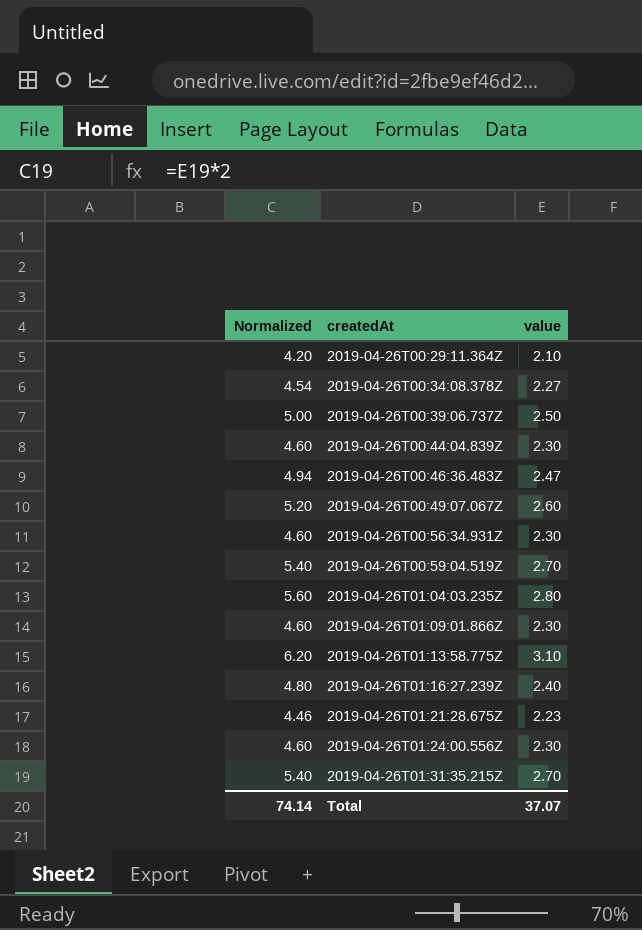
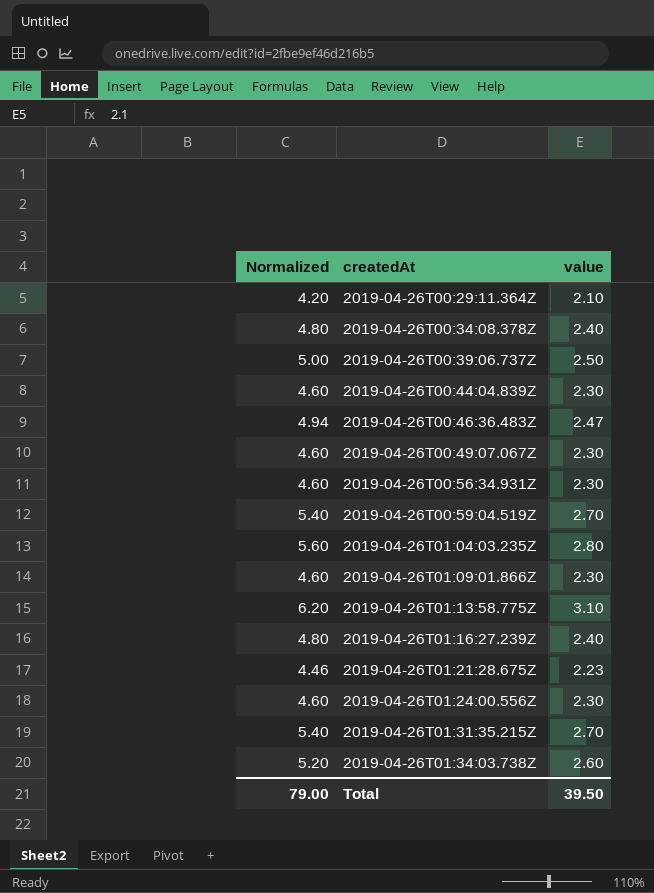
2019-04-26T00:34:08.378Z | Normalized: 4.54 -> 4.80
2019-04-26T00:34:08.378Z | value: 2.27 -> 2.40
2019-04-26T00:49:07.067Z | Normalized: 5.20 -> 4.60
2019-04-26T00:49:07.067Z | value: 2.60 -> 2.30
row 2019-04-26T01:34:03.738Z: none -> 5.20 | 2.60
Total | Normalized: 74.14 -> 79.00
Total | value: 37.07 -> 39.50

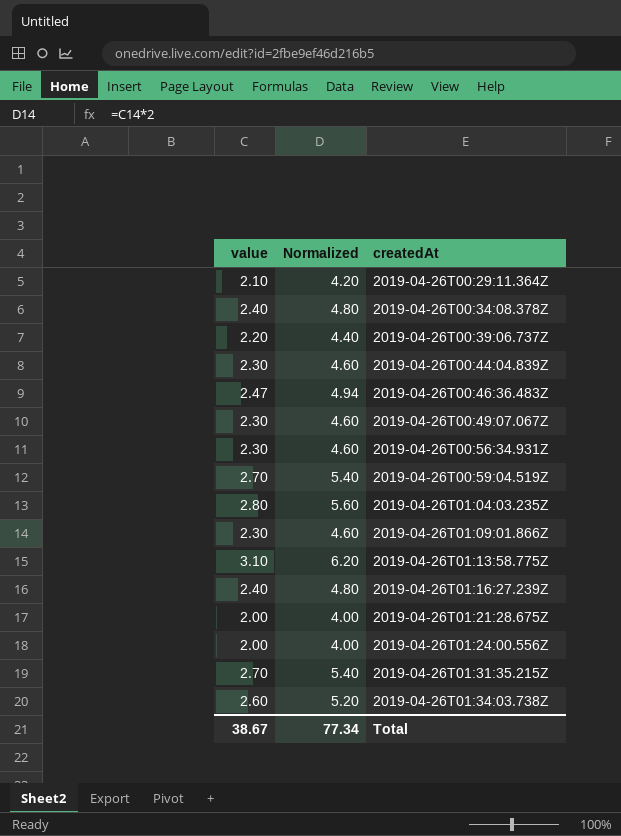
column value | position: 3 -> 1
2019-04-26T00:39:06.737Z | value: 2.50 -> 2.20
2019-04-26T00:39:06.737Z | Normalized: 5.00 -> 4.40
2019-04-26T01:21:28.675Z | value: 2.23 -> 2.00
2019-04-26T01:21:28.675Z | Normalized: 4.46 -> 4.00
2019-04-26T01:24:00.556Z | value: 2.30 -> 2.00
2019-04-26T01:24:00.556Z | Normalized: 4.60 -> 4.00
Total | value: 39.50 -> 38.67
Total | Normalized: 79.00 -> 77.34

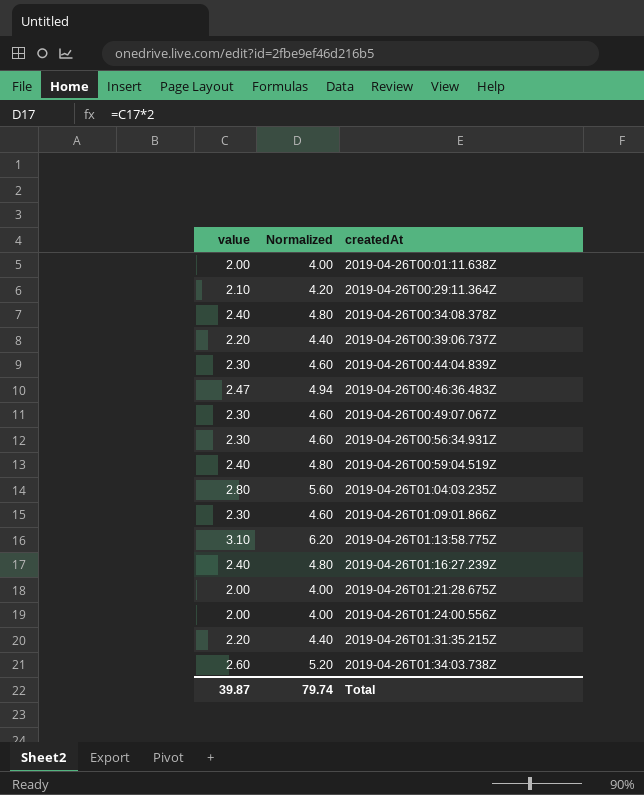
row 2019-04-26T00:01:11.638Z: none -> 2.00 | 4.00
2019-04-26T00:59:04.519Z | value: 2.70 -> 2.40
2019-04-26T00:59:04.519Z | Normalized: 5.40 -> 4.80
2019-04-26T01:31:35.215Z | value: 2.70 -> 2.20
2019-04-26T01:31:35.215Z | Normalized: 5.40 -> 4.40
Total | value: 38.67 -> 39.87
Total | Normalized: 77.34 -> 79.74

